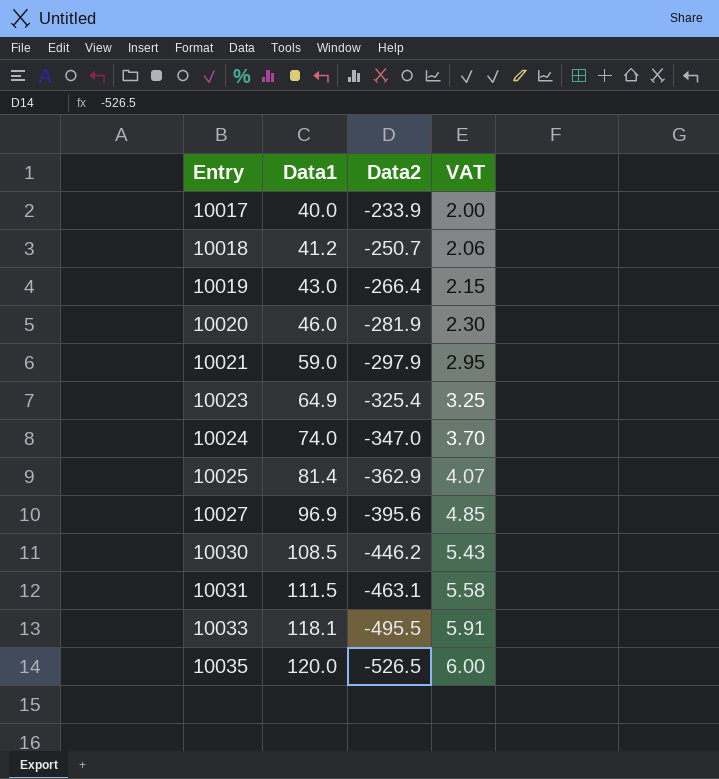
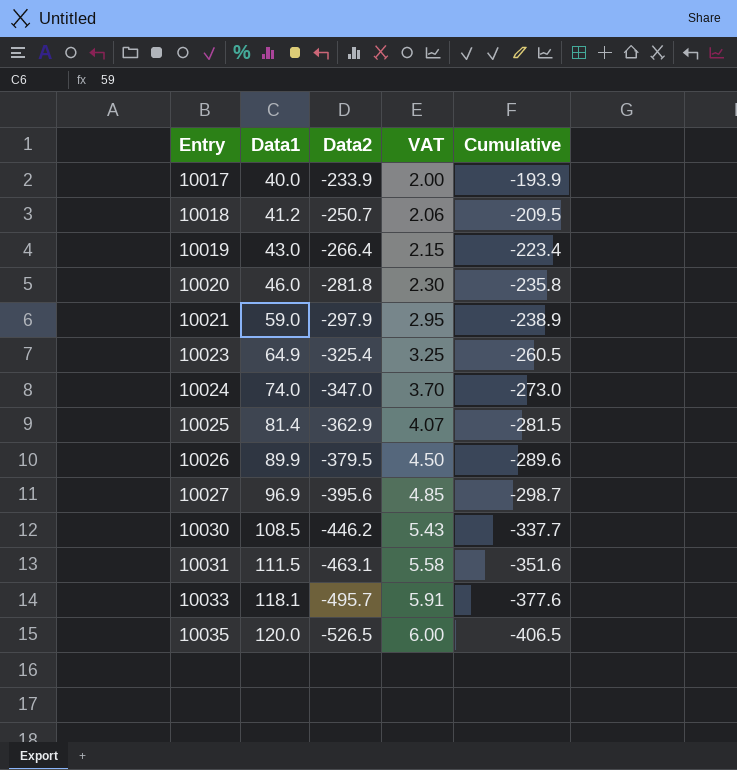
column Cumulative | formula: none -> [Data1] + [Data2]
10020 | Data2: -281.9 -> -281.8
row 10026: none -> 89.9 | -379.5 | 4.50 | -289.6
10033 | Data2: -495.5 -> -495.7

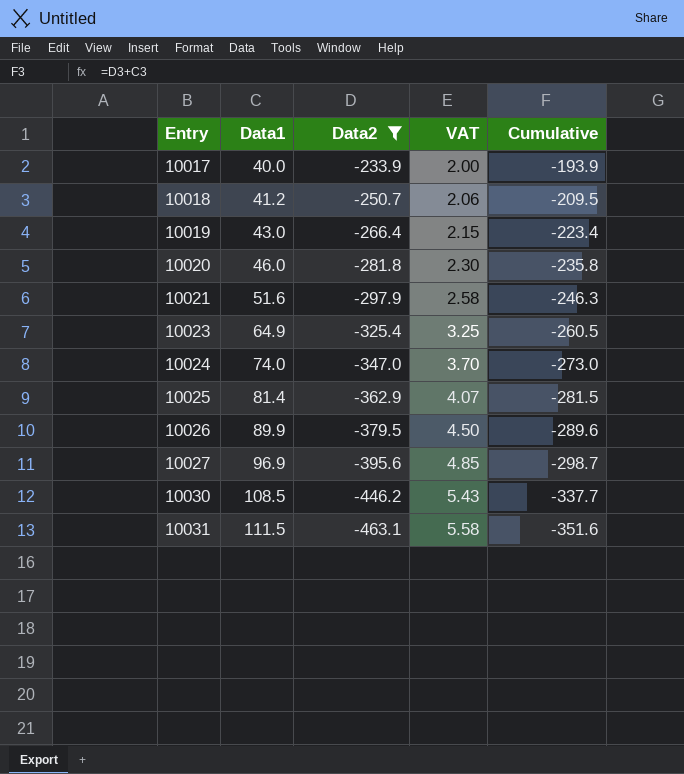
filter: none -> Data2 >= -463.1
10021 | Data1: 59.0 -> 51.6
10021 | VAT: 2.95 -> 2.58
10021 | Cumulative: -238.9 -> -246.3

